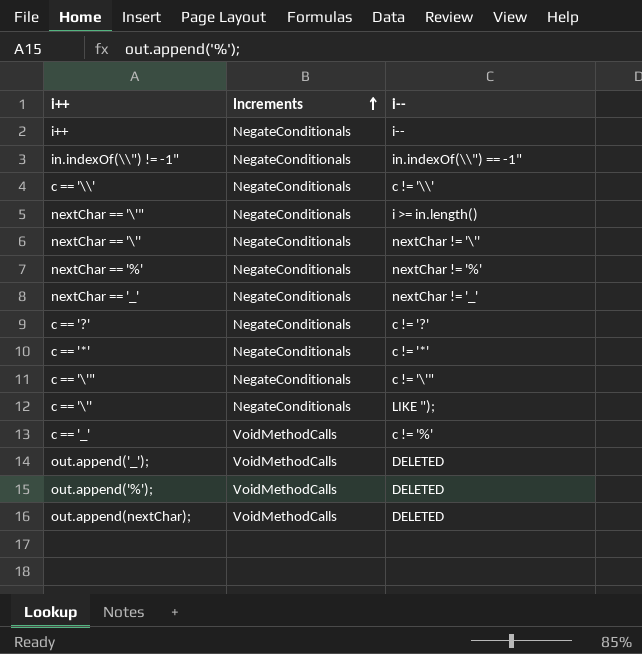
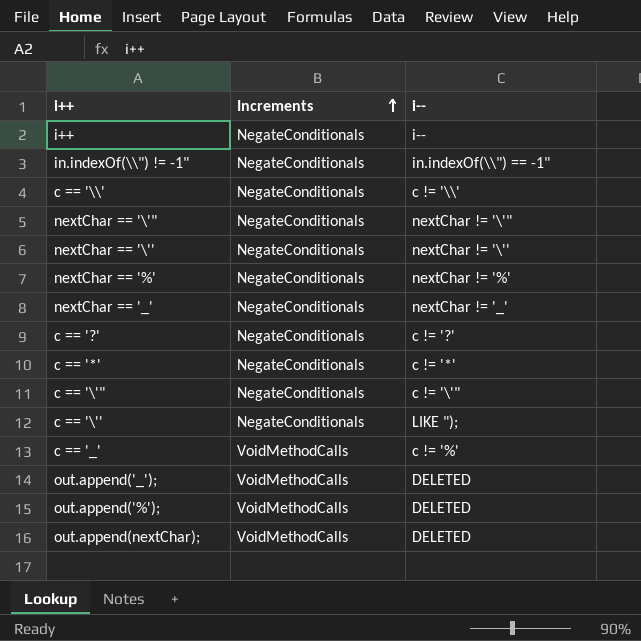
nextChar == '\'" | i--: i >= in.length() -> nextChar != '\'"

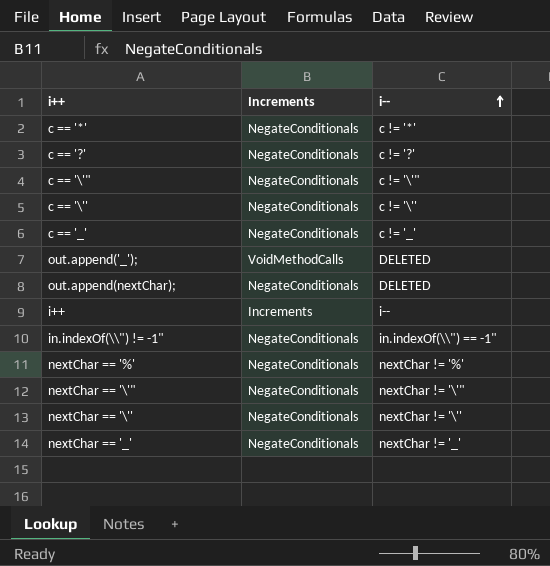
row order: Increments ascending -> i-- ascending
row c == '\\': NegateConditionals | c != '\\' -> none
row out.append('%');: VoidMethodCalls | DELETED -> none
c == '\'' | i--: LIKE "); -> c != '\''
c == '_' | Increments: VoidMethodCalls -> NegateConditionals
c == '_' | i--: c != '%' -> c != '_'
out.append(nextChar); | Increments: VoidMethodCalls -> NegateConditionals
i++ | Increments: NegateConditionals -> Increments

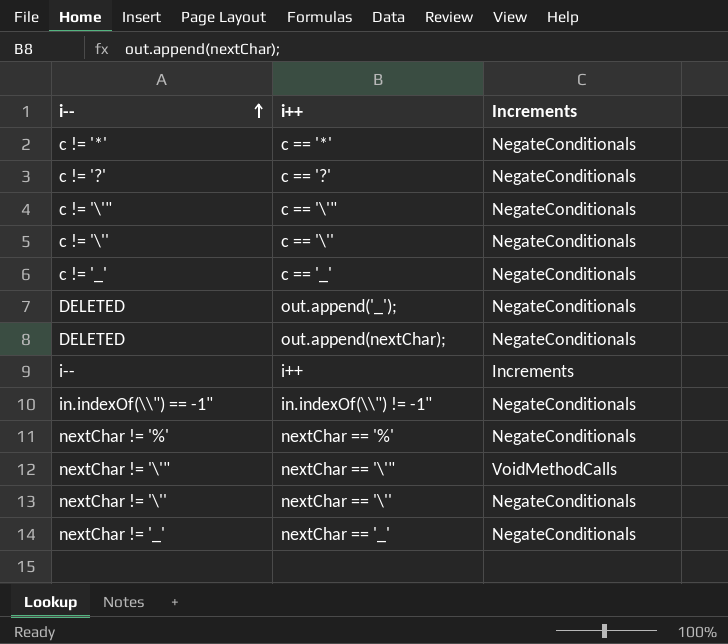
column i-- | position: 3 -> 1
out.append('_'); | Increments: VoidMethodCalls -> NegateConditionals
nextChar == '\'" | Increments: NegateConditionals -> VoidMethodCalls

